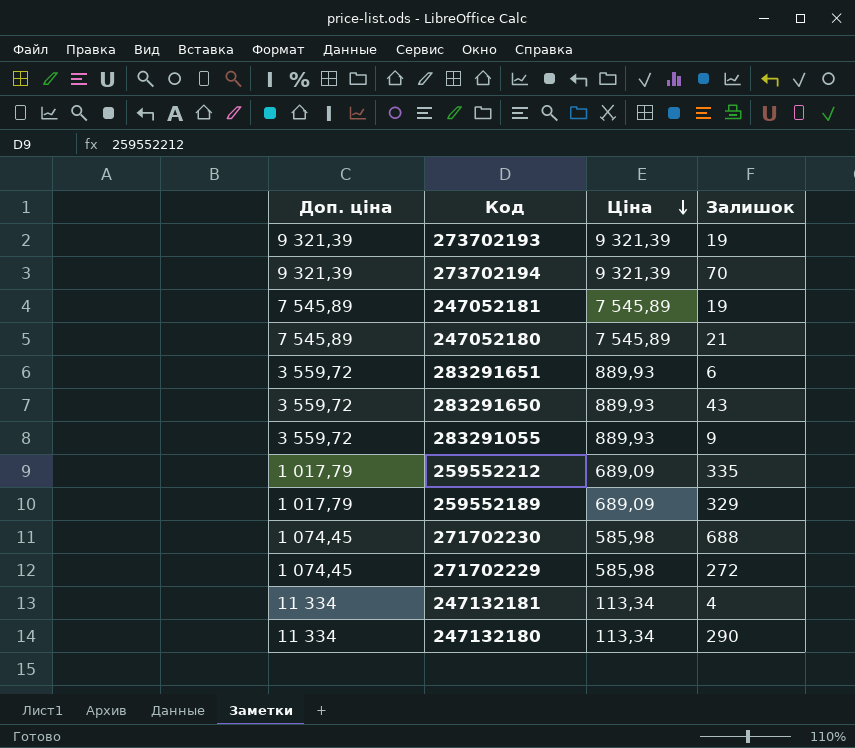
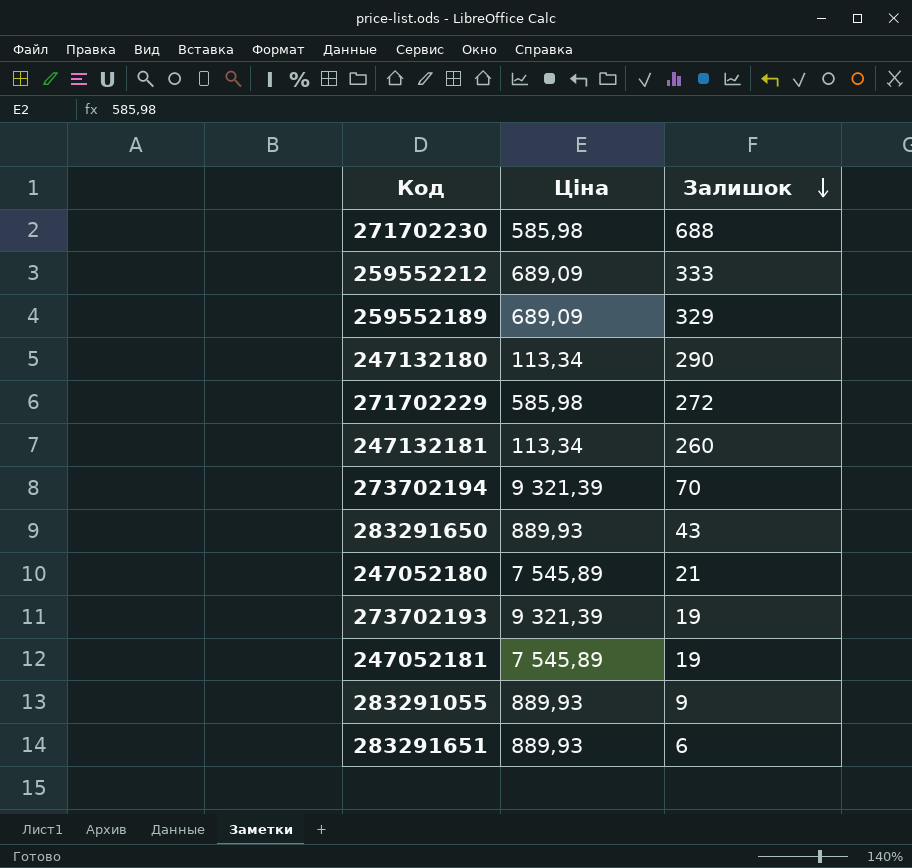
row order: Ціна descending -> Залишок descending
column Доп. ціна | position: 1 -> none
259552212 | Залишок: 335 -> 333
247132181 | Залишок: 4 -> 260

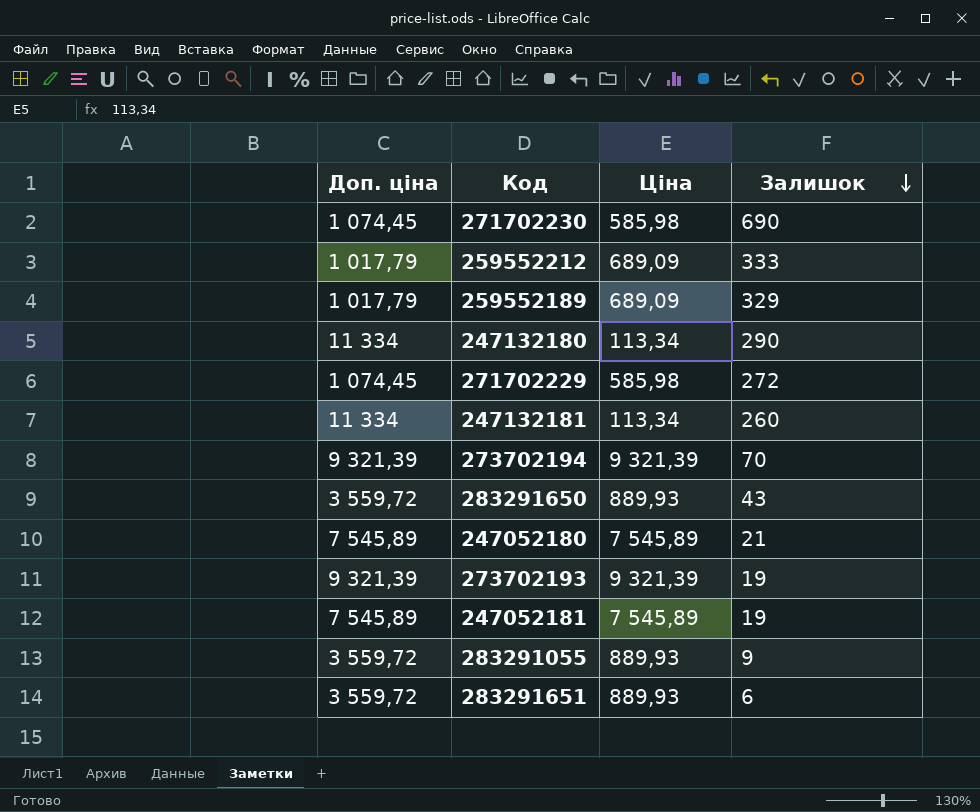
column Доп. ціна | position: none -> 1
271702230 | Залишок: 688 -> 690

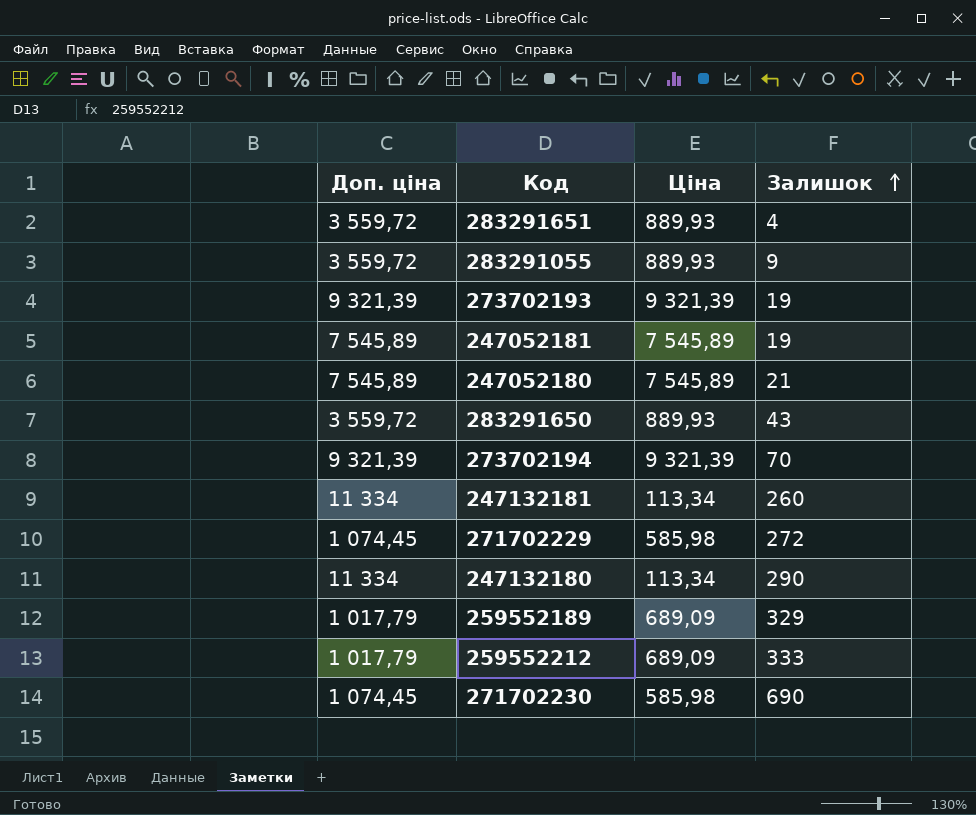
row order: Залишок descending -> Залишок ascending
283291651 | Залишок: 6 -> 4

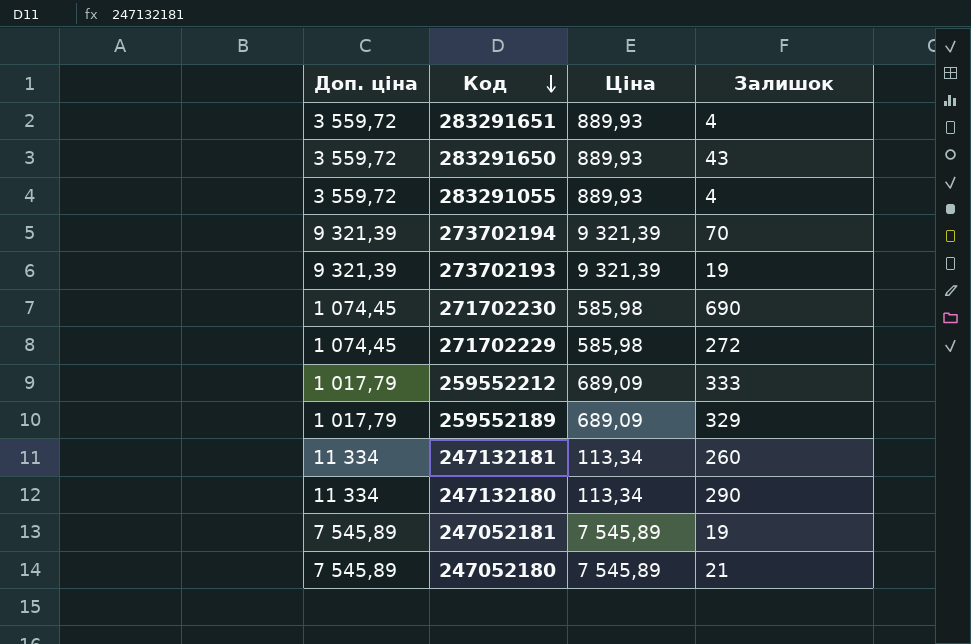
row order: Залишок ascending -> Код descending
283291055 | Залишок: 9 -> 4

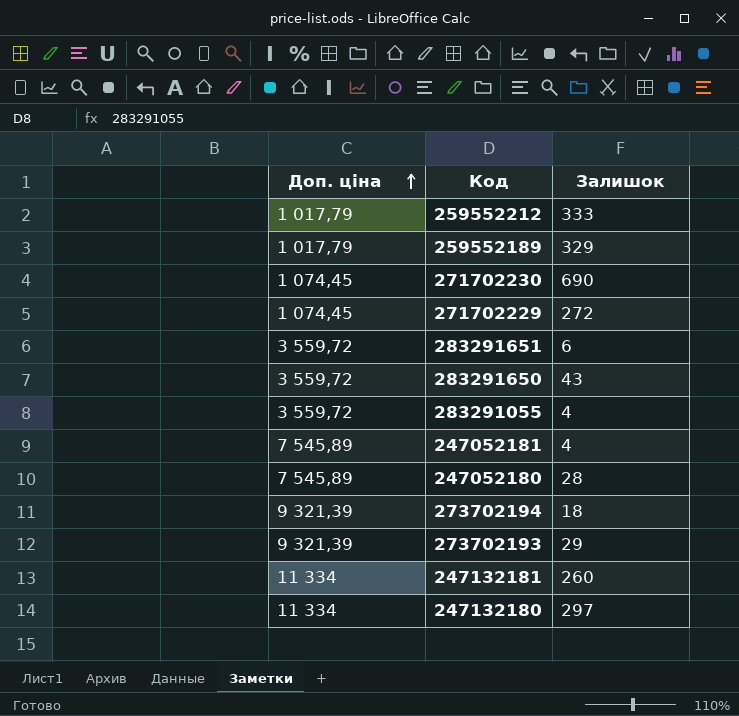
row order: Код descending -> Доп. ціна ascending
column Ціна | position: 3 -> none
283291651 | Залишок: 4 -> 6
247052181 | Залишок: 19 -> 4
247052180 | Залишок: 21 -> 28
273702194 | Залишок: 70 -> 18
273702193 | Залишок: 19 -> 29
247132180 | Залишок: 290 -> 297

